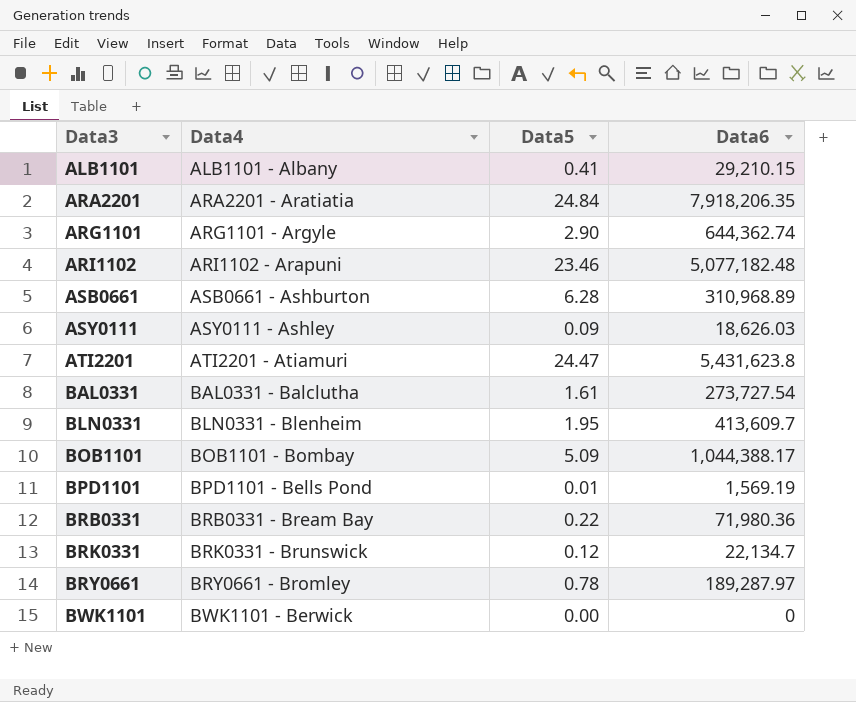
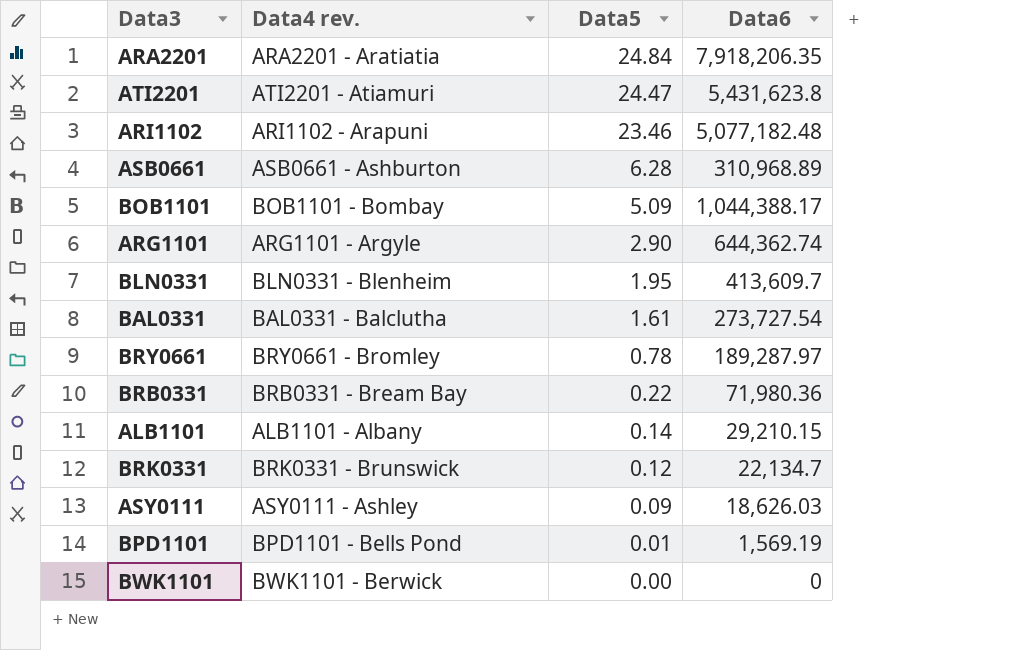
row order: Data3 ascending -> Data5 descending
column name: Data4 -> Data4 rev.
ALB1101 | Data5: 0.41 -> 0.14

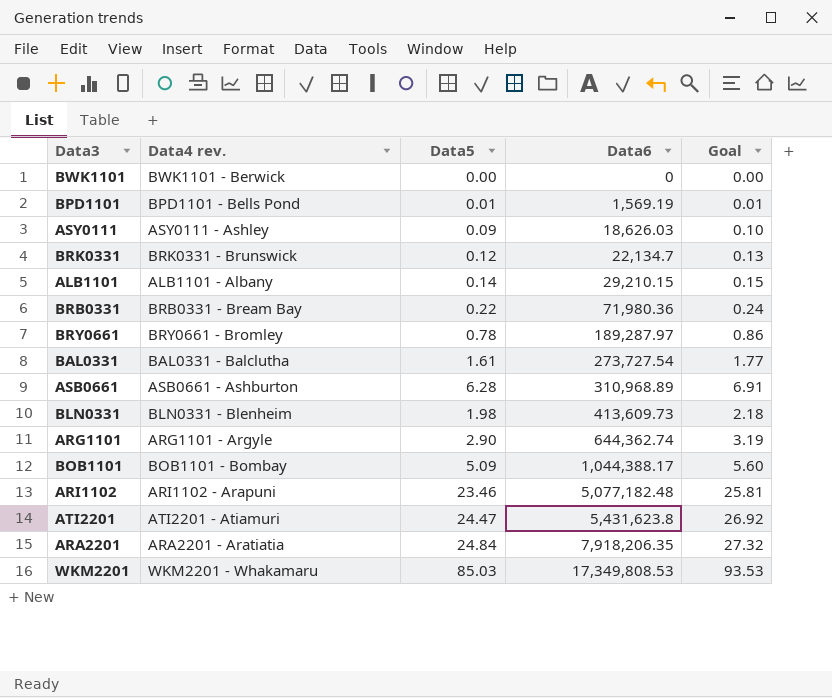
row order: Data5 descending -> Data6 ascending
column Goal | formula: none -> [Data5] * 1.1
BLN0331 | Data5: 1.95 -> 1.98
BLN0331 | Data6: 413,609.7 -> 413,609.73
row WKM2201: none -> WKM2201 - Whakamaru | 85.03 | 17,349,808.53 | 93.53

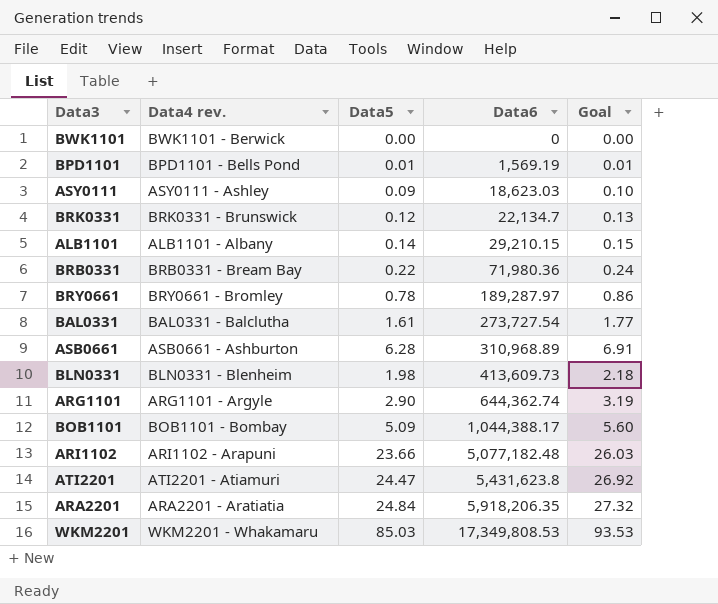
ASY0111 | Data6: 18,626.03 -> 18,623.03
ARI1102 | Data5: 23.46 -> 23.66
ARI1102 | Goal: 25.81 -> 26.03
ARA2201 | Data6: 7,918,206.35 -> 5,918,206.35

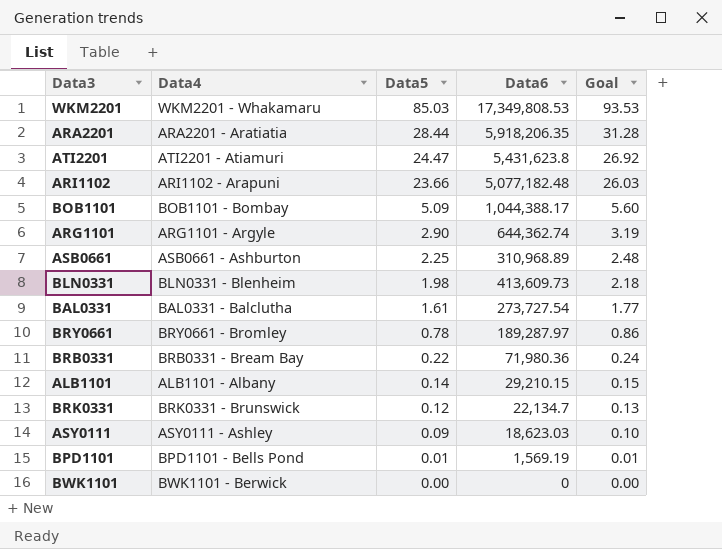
row order: Data6 ascending -> Data5 descending
column name: Data4 rev. -> Data4
ARA2201 | Data5: 24.84 -> 28.44
ARA2201 | Goal: 27.32 -> 31.28
ASB0661 | Data5: 6.28 -> 2.25
ASB0661 | Goal: 6.91 -> 2.48

